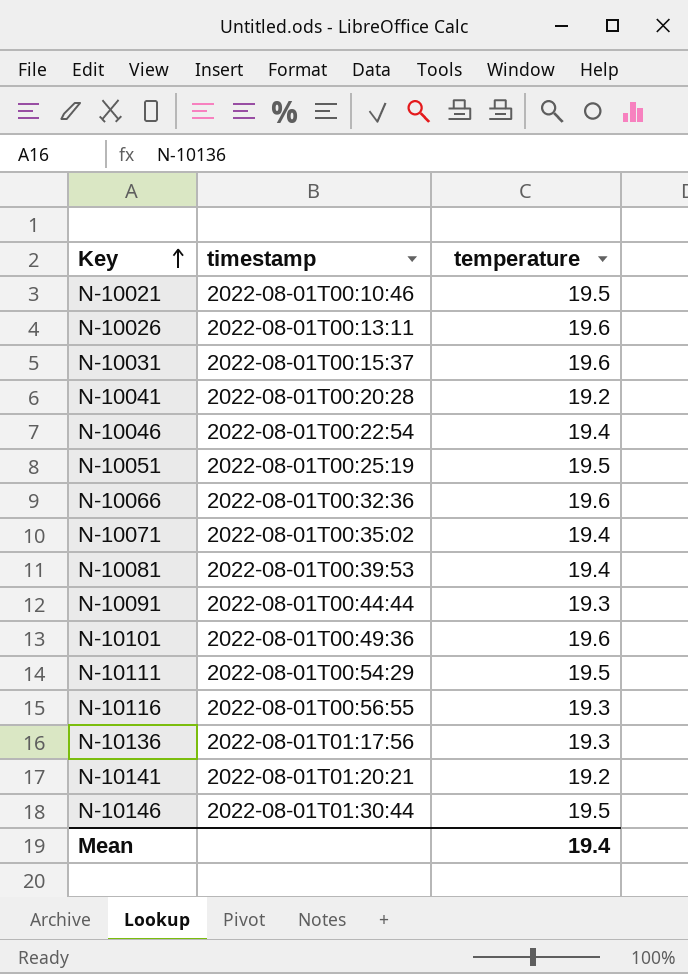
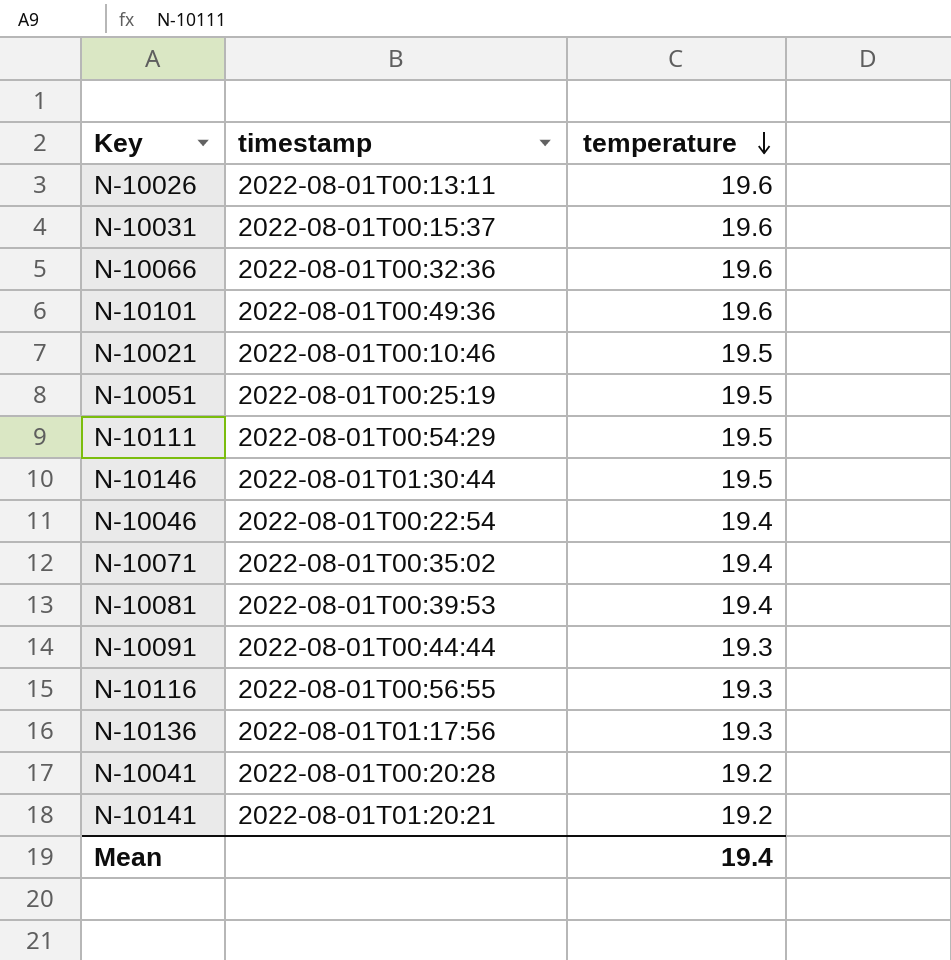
row order: Key ascending -> temperature descending

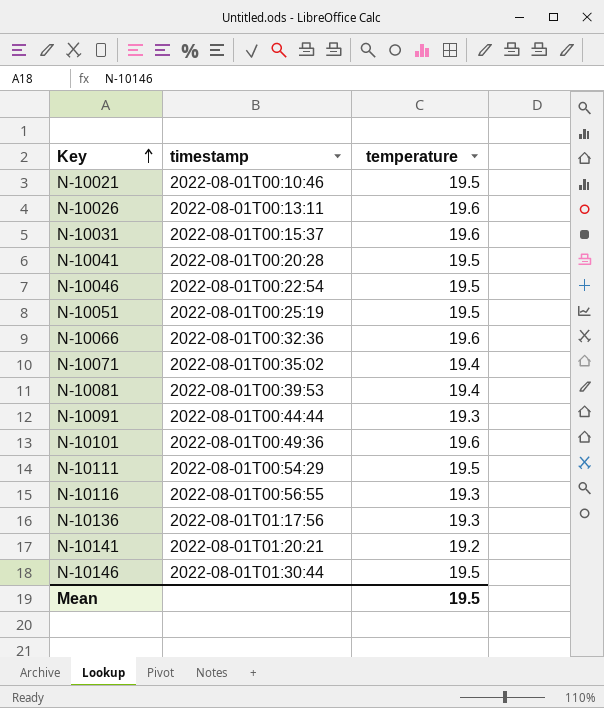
row order: temperature descending -> Key ascending
N-10041 | temperature: 19.2 -> 19.5
N-10046 | temperature: 19.4 -> 19.5
Mean | temperature: 19.4 -> 19.5

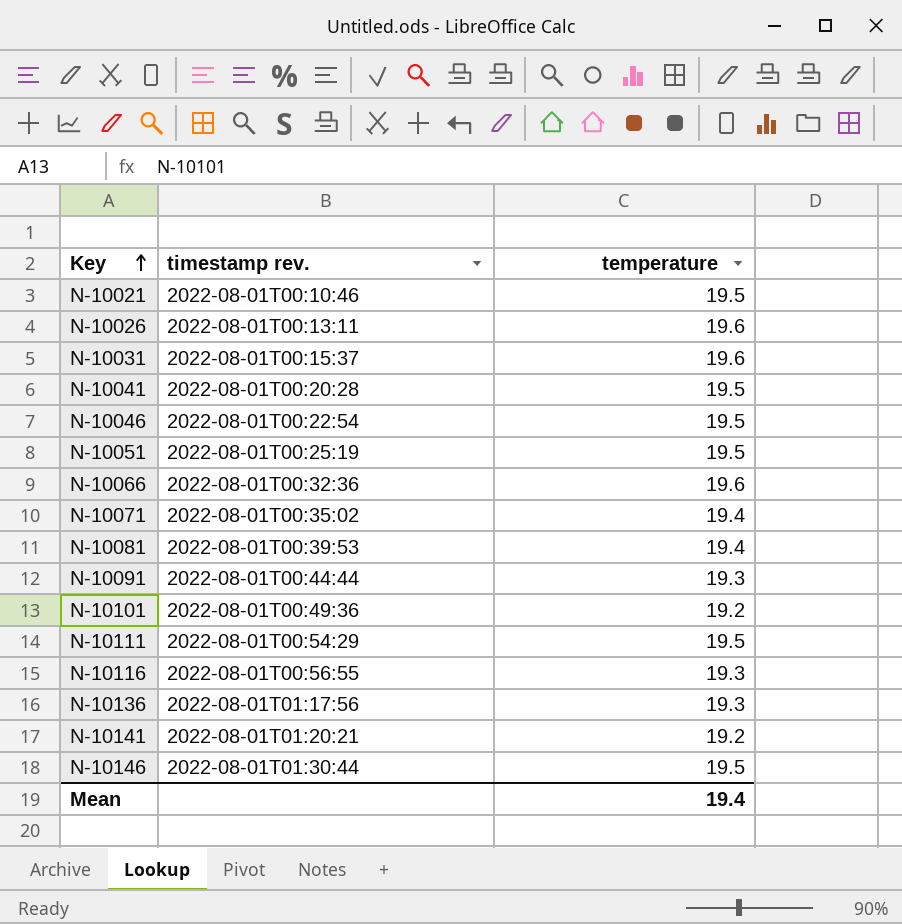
column name: timestamp -> timestamp rev.
N-10101 | temperature: 19.6 -> 19.2
Mean | temperature: 19.5 -> 19.4

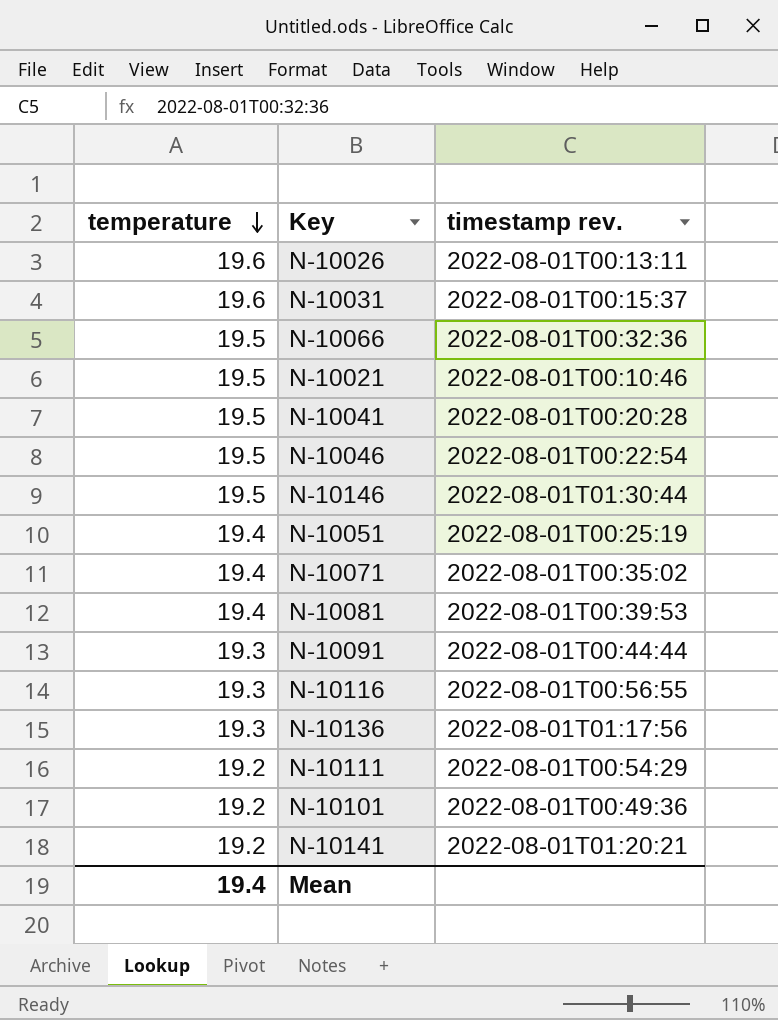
row order: Key ascending -> temperature descending
column temperature | position: 3 -> 1
N-10066 | temperature: 19.6 -> 19.5
N-10051 | temperature: 19.5 -> 19.4
N-10111 | temperature: 19.5 -> 19.2

